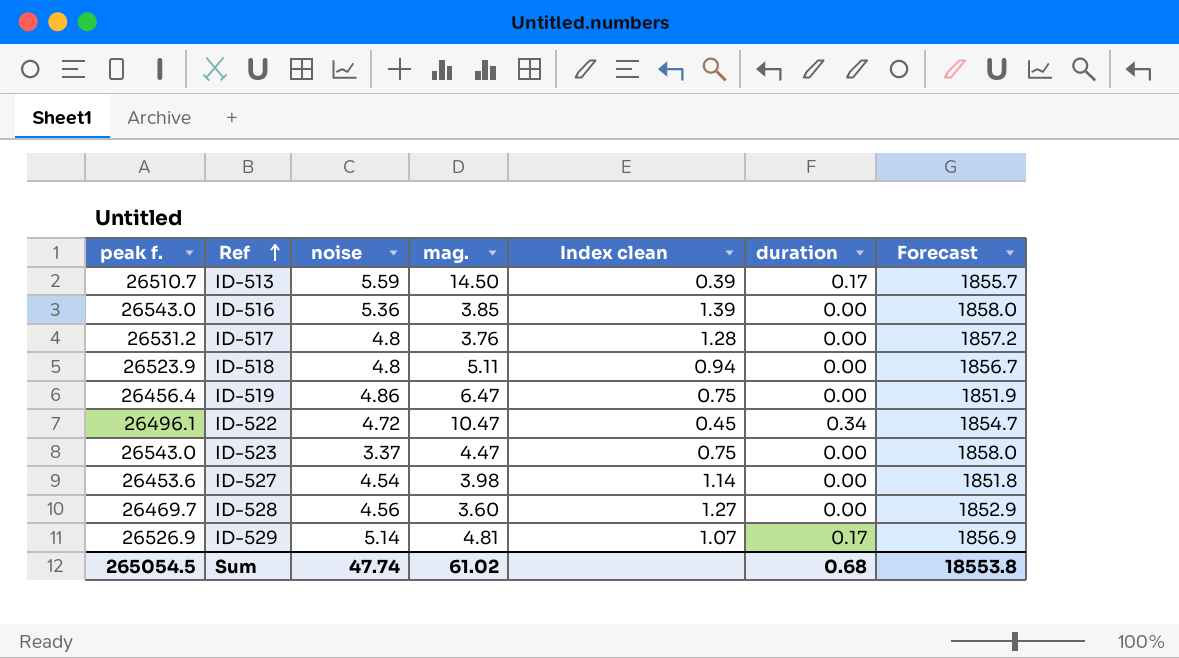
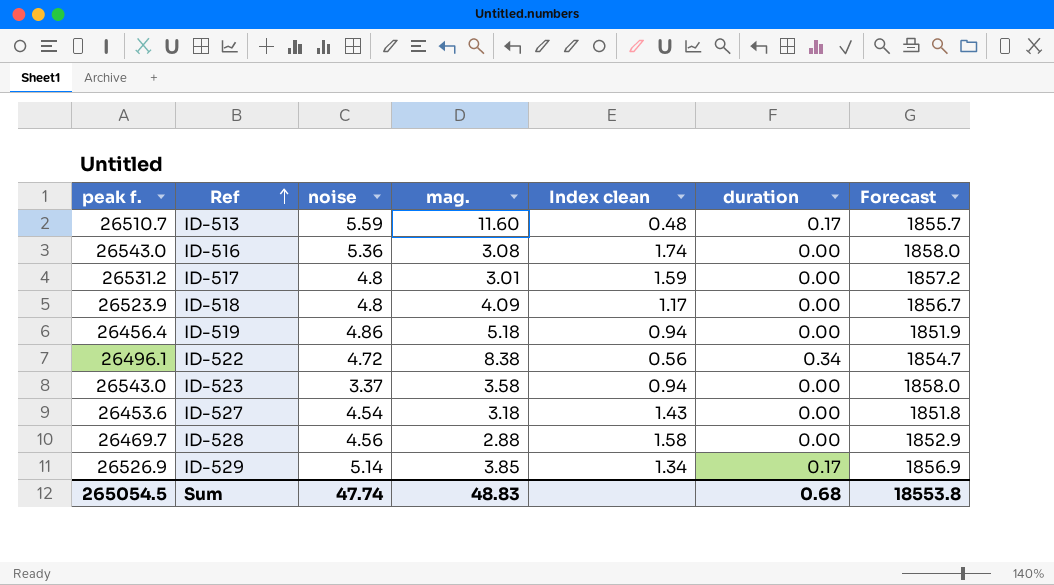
ID-513 | mag.: 14.50 -> 11.60
ID-513 | Index clean: 0.39 -> 0.48
ID-516 | mag.: 3.85 -> 3.08
ID-516 | Index clean: 1.39 -> 1.74
ID-517 | mag.: 3.76 -> 3.01
ID-517 | Index clean: 1.28 -> 1.59
ID-518 | mag.: 5.11 -> 4.09
ID-518 | Index clean: 0.94 -> 1.17
ID-519 | mag.: 6.47 -> 5.18
ID-519 | Index clean: 0.75 -> 0.94
ID-522 | mag.: 10.47 -> 8.38
ID-522 | Index clean: 0.45 -> 0.56
ID-523 | mag.: 4.47 -> 3.58
ID-523 | Index clean: 0.75 -> 0.94
ID-527 | mag.: 3.98 -> 3.18
ID-527 | Index clean: 1.14 -> 1.43
ID-528 | mag.: 3.60 -> 2.88
ID-528 | Index clean: 1.27 -> 1.58
ID-529 | mag.: 4.81 -> 3.85
ID-529 | Index clean: 1.07 -> 1.34
Sum | mag.: 61.02 -> 48.83

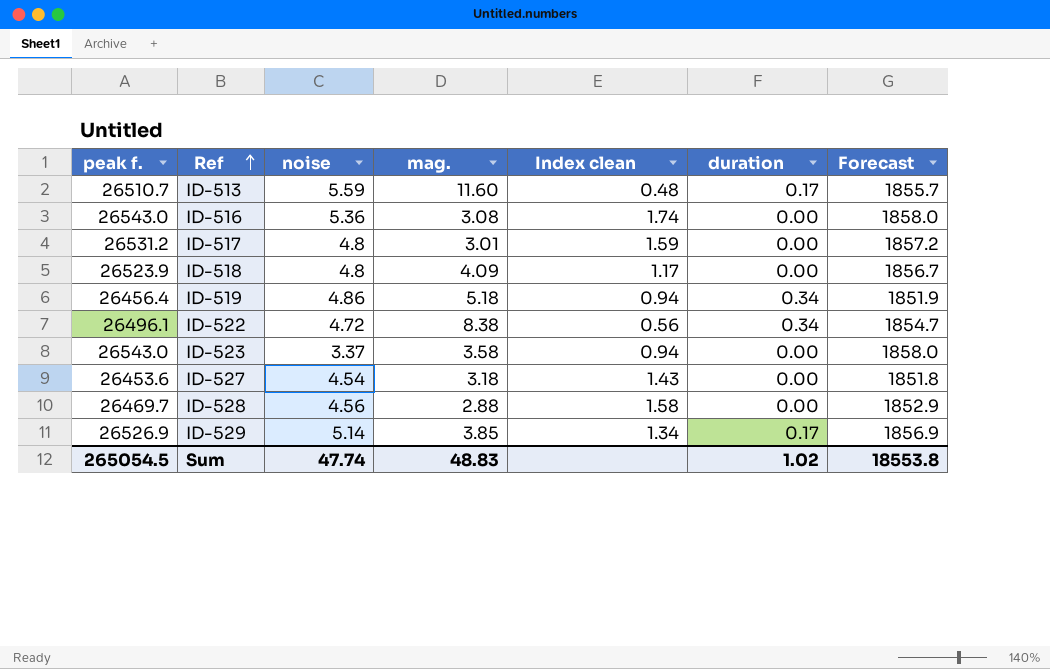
ID-519 | duration: 0.00 -> 0.34
Sum | duration: 0.68 -> 1.02

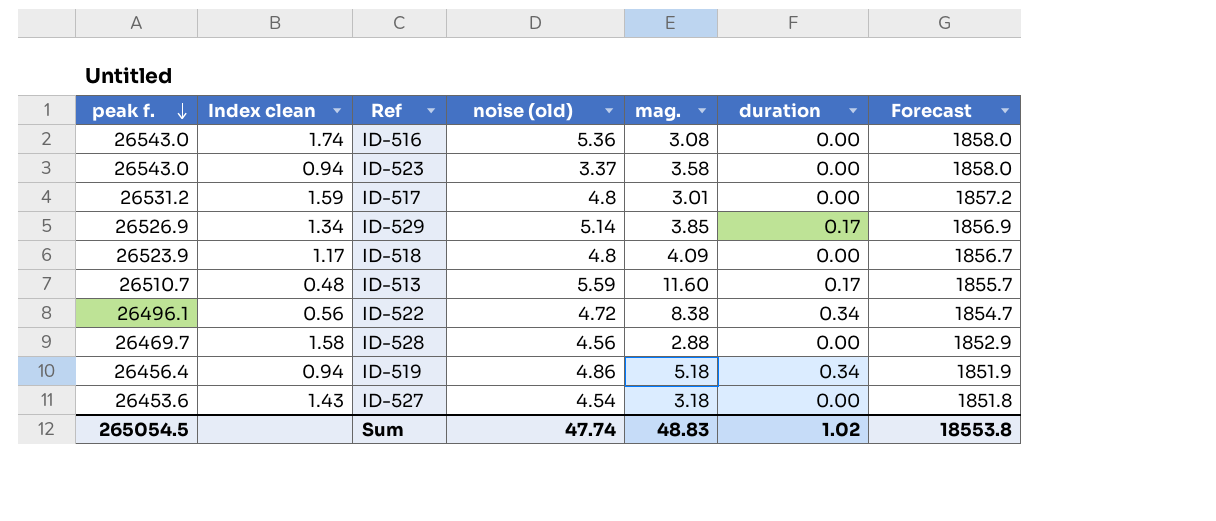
row order: Ref ascending -> peak f. descending
column Index clean | position: 5 -> 2
column name: noise -> noise (old)

